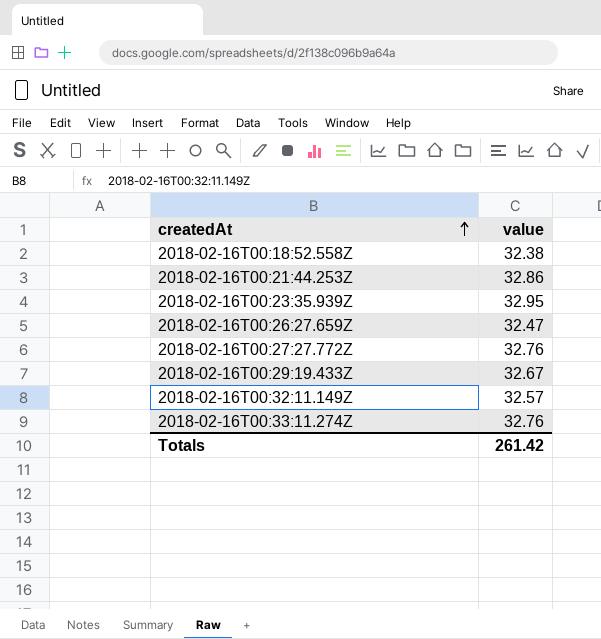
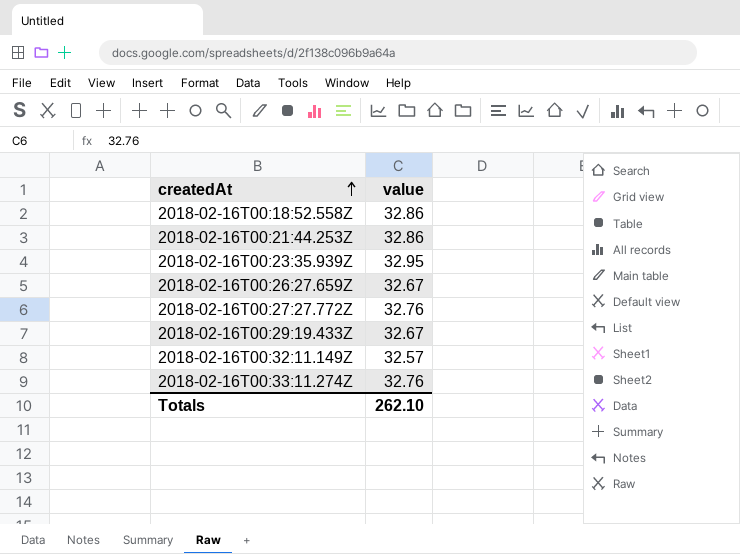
2018-02-16T00:18:52.558Z | value: 32.38 -> 32.86
2018-02-16T00:26:27.659Z | value: 32.47 -> 32.67
Totals | value: 261.42 -> 262.10

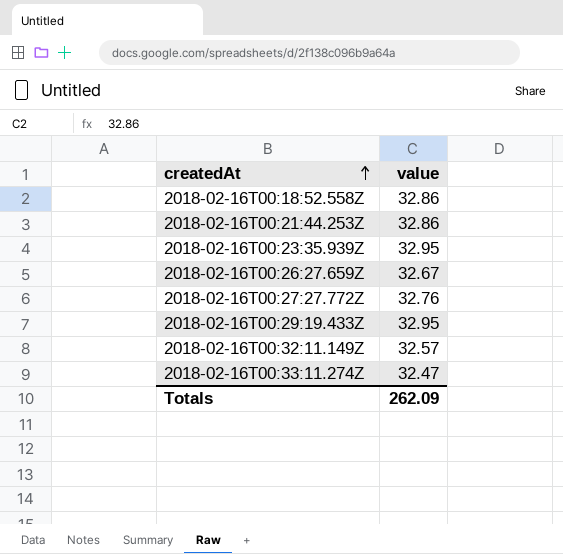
2018-02-16T00:29:19.433Z | value: 32.67 -> 32.95
2018-02-16T00:33:11.274Z | value: 32.76 -> 32.47
Totals | value: 262.10 -> 262.09

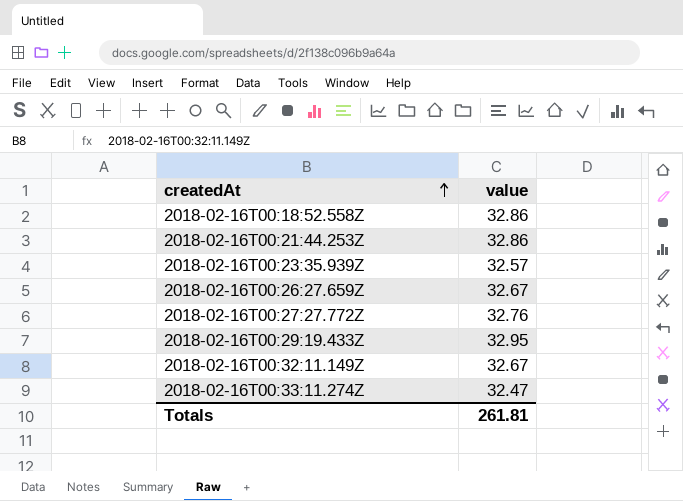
2018-02-16T00:23:35.939Z | value: 32.95 -> 32.57
2018-02-16T00:32:11.149Z | value: 32.57 -> 32.67
Totals | value: 262.09 -> 261.81

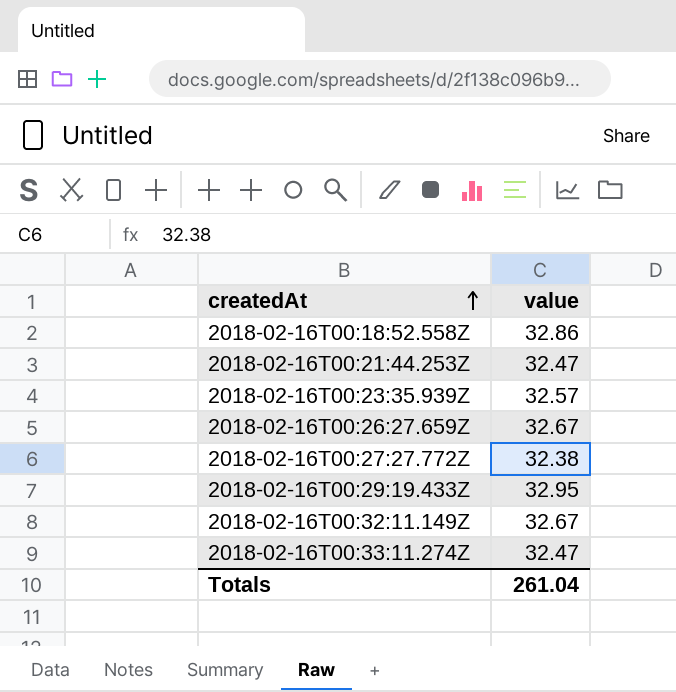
2018-02-16T00:21:44.253Z | value: 32.86 -> 32.47
2018-02-16T00:27:27.772Z | value: 32.76 -> 32.38
Totals | value: 261.81 -> 261.04

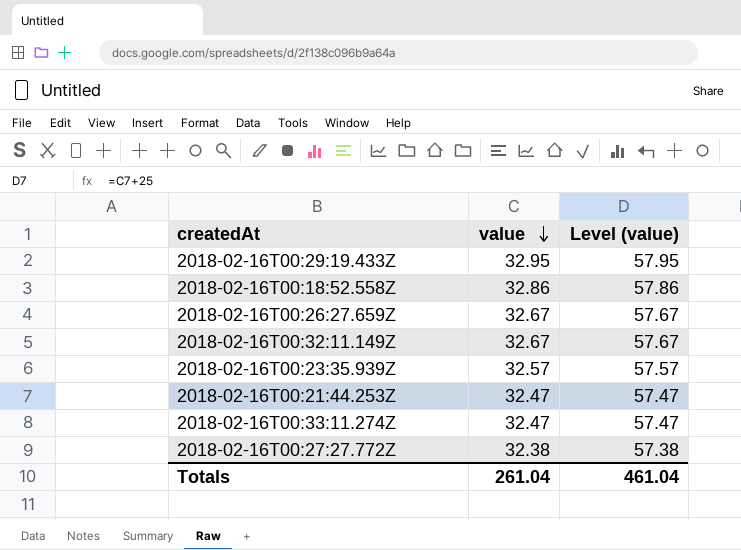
row order: createdAt ascending -> value descending
column Level (value) | formula: none -> [value] + 25

